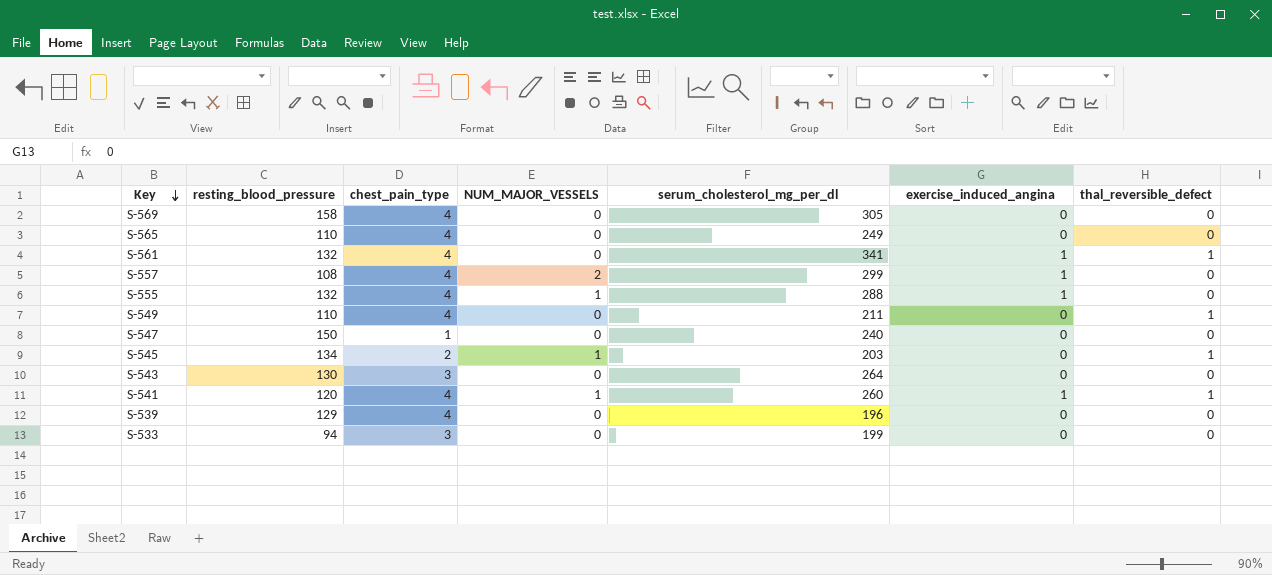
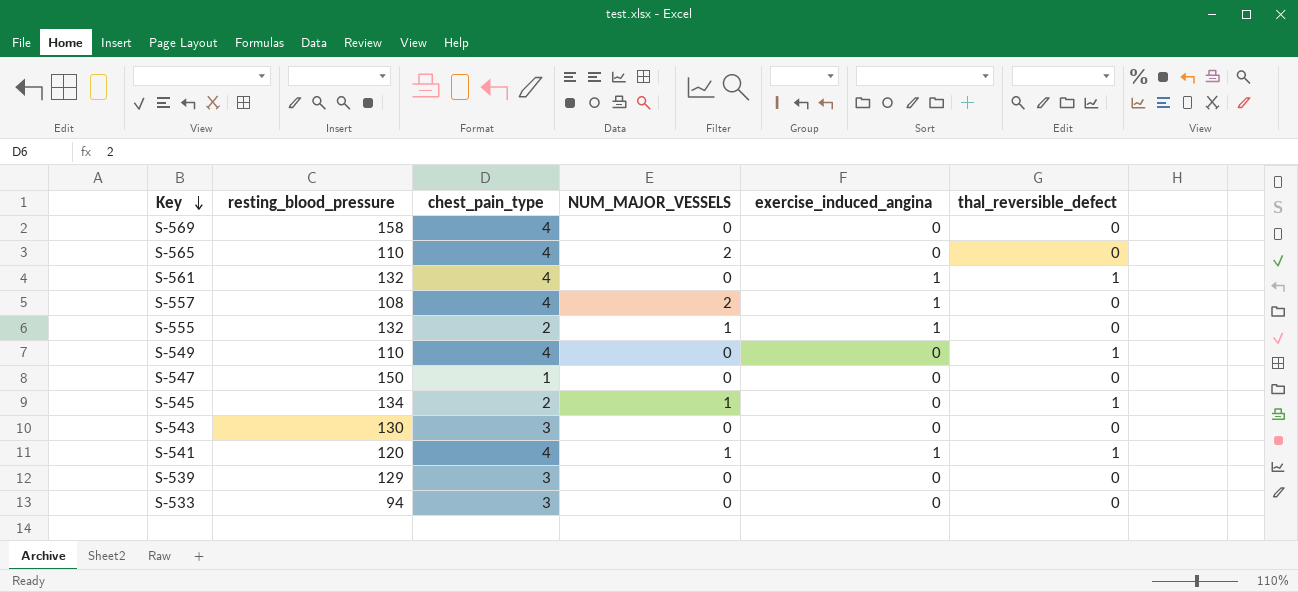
column serum_cholesterol_mg_per_dl | position: 5 -> none
S-565 | NUM_MAJOR_VESSELS: 0 -> 2
S-555 | chest_pain_type: 4 -> 2
S-539 | chest_pain_type: 4 -> 3

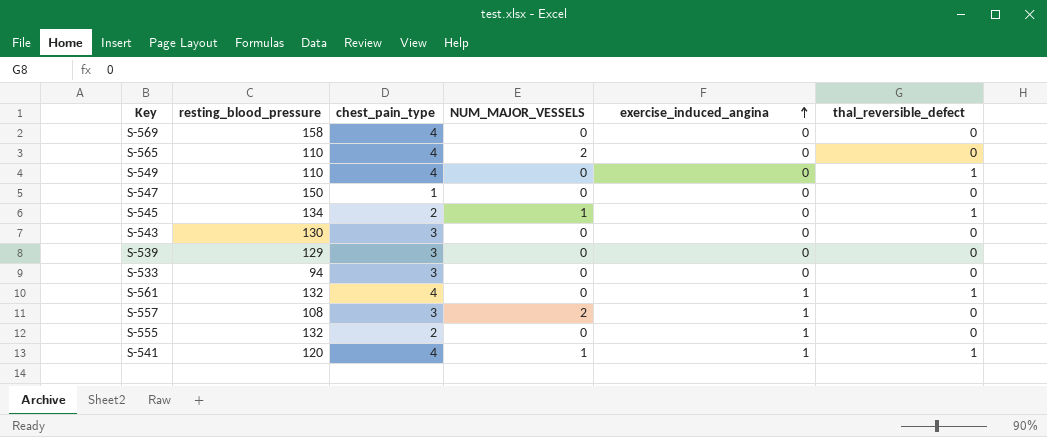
row order: Key descending -> exercise_induced_angina ascending
S-557 | chest_pain_type: 4 -> 3
S-555 | NUM_MAJOR_VESSELS: 1 -> 0

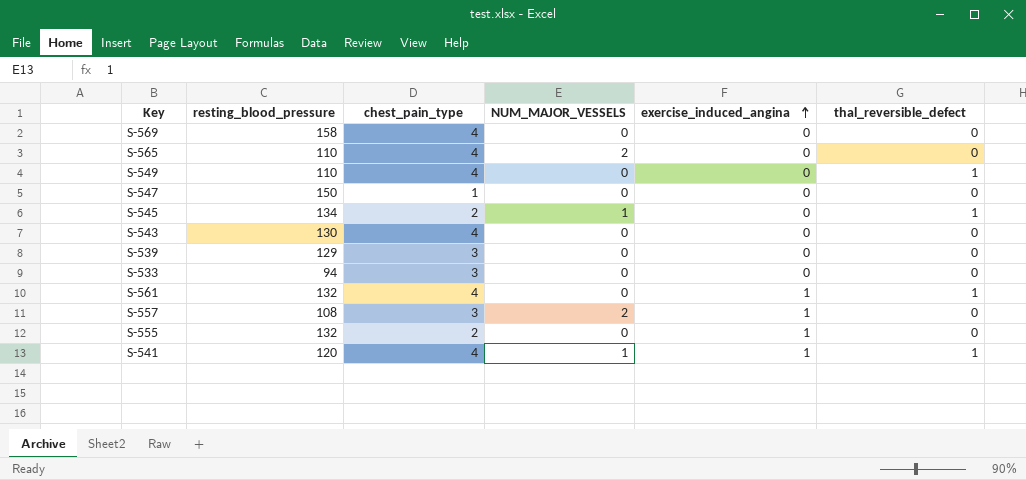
S-543 | chest_pain_type: 3 -> 4

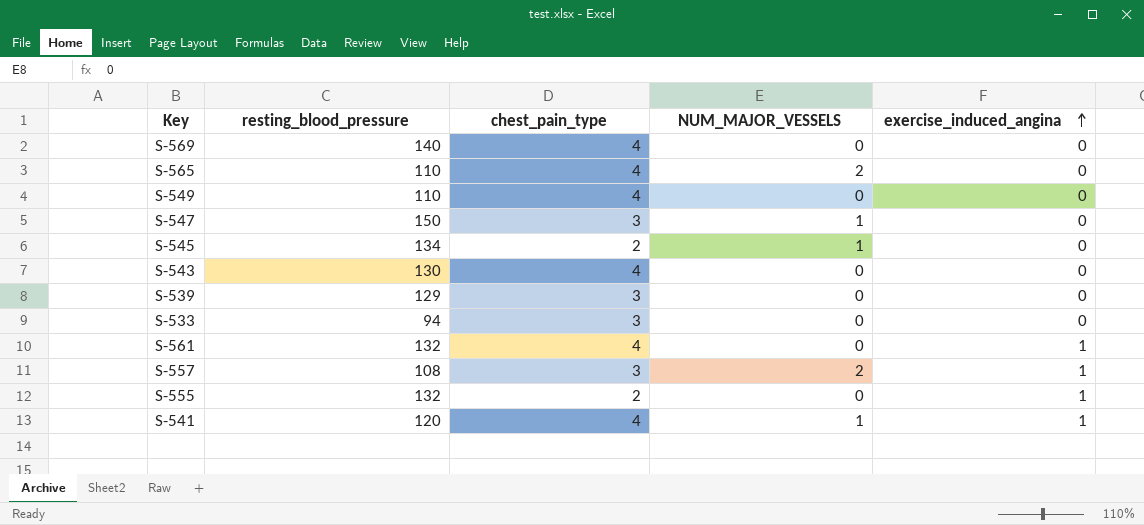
column thal_reversible_defect | position: 6 -> none
S-569 | resting_blood_pressure: 158 -> 140
S-547 | chest_pain_type: 1 -> 3
S-547 | NUM_MAJOR_VESSELS: 0 -> 1

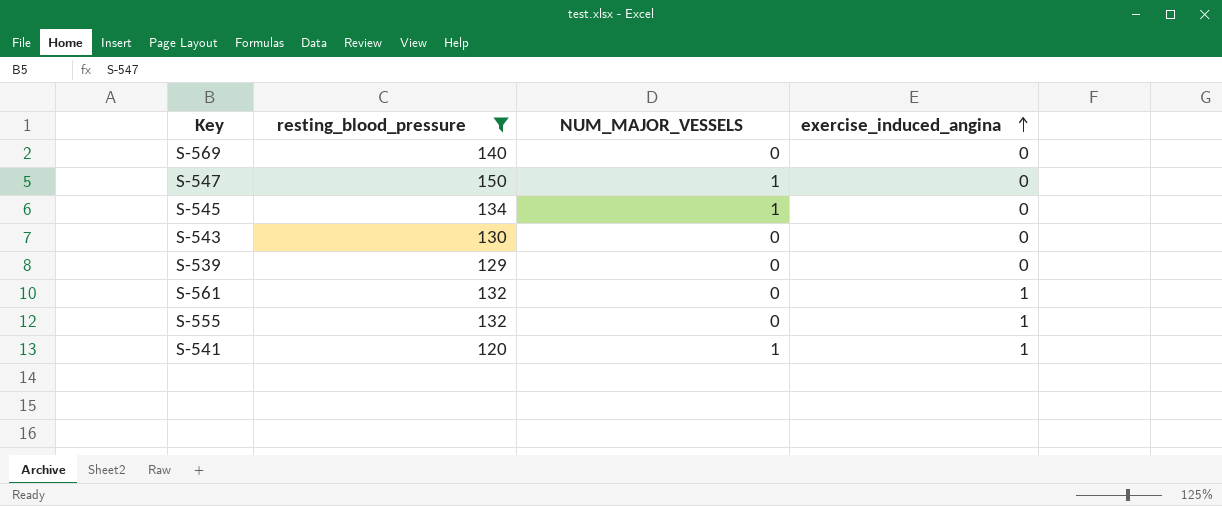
filter: none -> resting_blood_pressure >= 120
column chest_pain_type | position: 3 -> none

